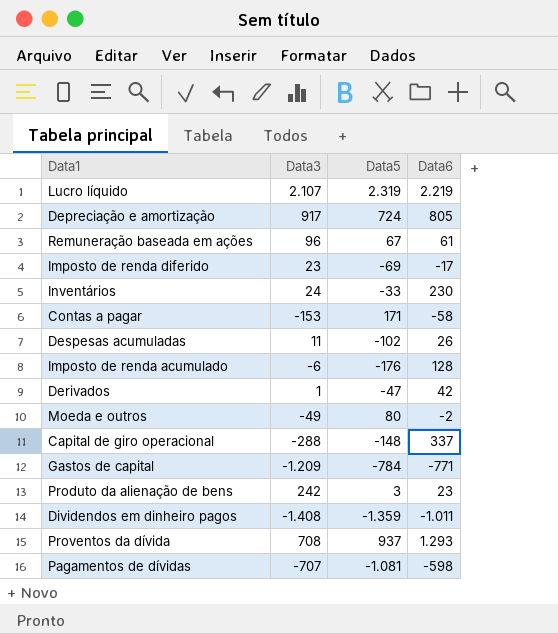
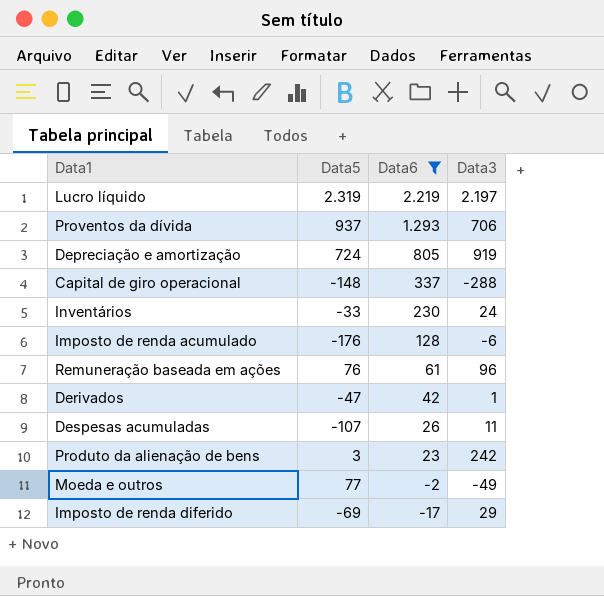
filter: none -> Data6 >= -17
row order: none -> Data6 descending
column Data3 | position: 2 -> 4
Lucro líquido | Data3: 2.107 -> 2.197
Proventos da dívida | Data3: 708 -> 706
Depreciação e amortização | Data3: 917 -> 919
Remuneração baseada em ações | Data5: 67 -> 76
Despesas acumuladas | Data5: -102 -> -107
Moeda e outros | Data5: 80 -> 77
Imposto de renda diferido | Data3: 23 -> 29

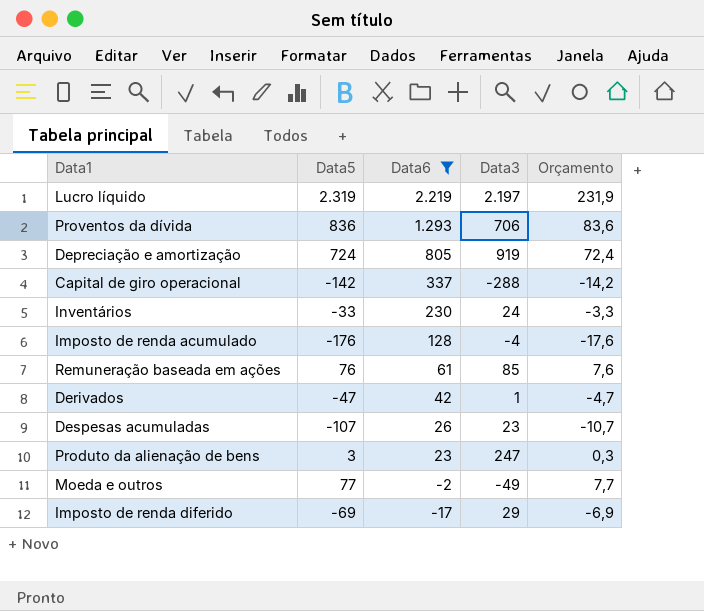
column Orçamento | formula: none -> [Data5] * 0,1
Proventos da dívida | Data5: 937 -> 836
Capital de giro operacional | Data5: -148 -> -142
Imposto de renda acumulado | Data3: -6 -> -4
Remuneração baseada em ações | Data3: 96 -> 85
Despesas acumuladas | Data3: 11 -> 23
Produto da alienação de bens | Data3: 242 -> 247

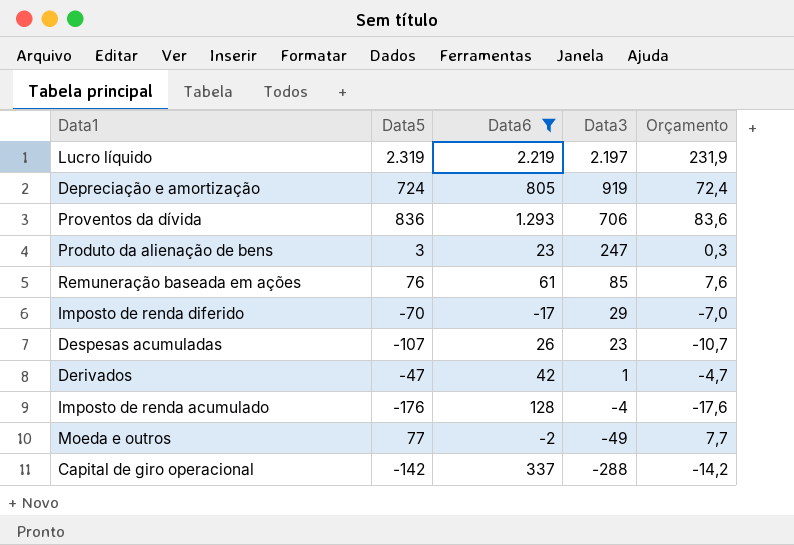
row order: Data6 descending -> Data3 descending
row Inventários: -33 | 230 | 24 | -3,3 -> none
Imposto de renda diferido | Data5: -69 -> -70
Imposto de renda diferido | Orçamento: -6,9 -> -7,0

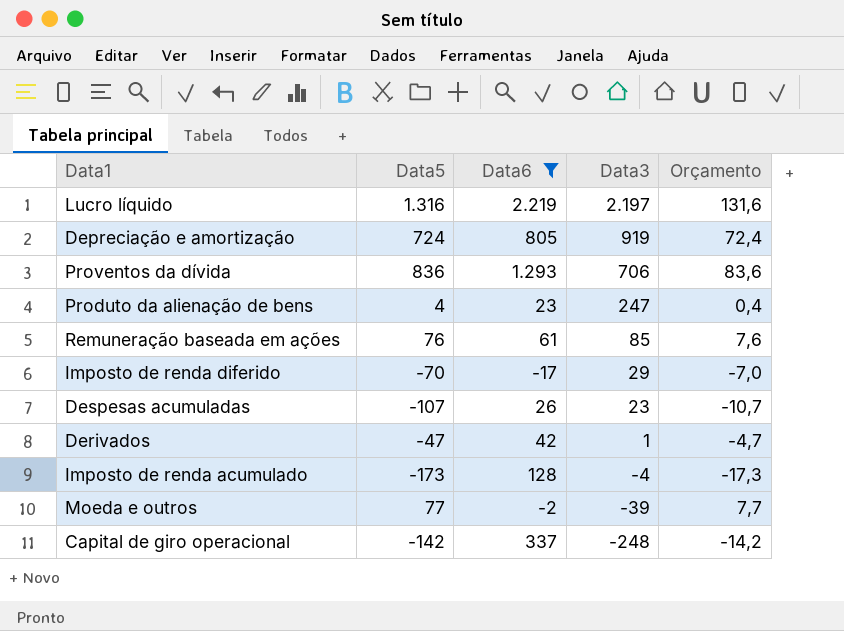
Lucro líquido | Data5: 2.319 -> 1.316
Lucro líquido | Orçamento: 231,9 -> 131,6
Produto da alienação de bens | Data5: 3 -> 4
Produto da alienação de bens | Orçamento: 0,3 -> 0,4
Imposto de renda acumulado | Data5: -176 -> -173
Imposto de renda acumulado | Orçamento: -17,6 -> -17,3
Moeda e outros | Data3: -49 -> -39
Capital de giro operacional | Data3: -288 -> -248

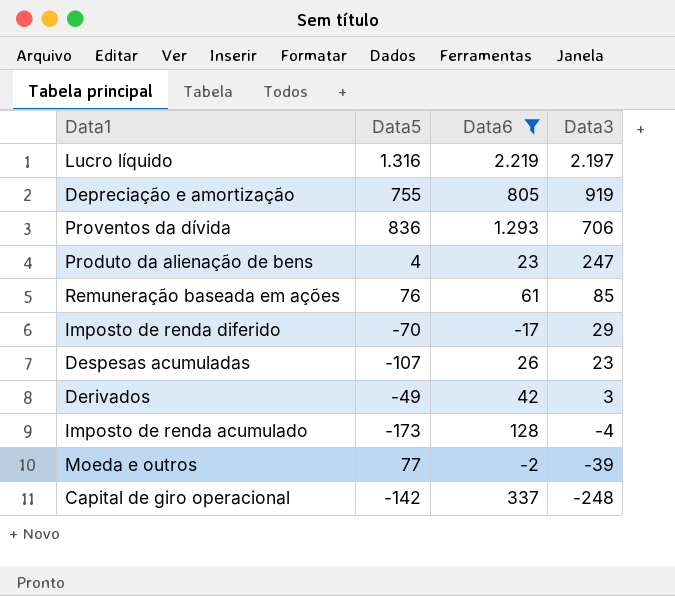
column Orçamento | formula: [Data5] * 0,1 -> none
Depreciação e amortização | Data5: 724 -> 755
Derivados | Data5: -47 -> -49
Derivados | Data3: 1 -> 3

